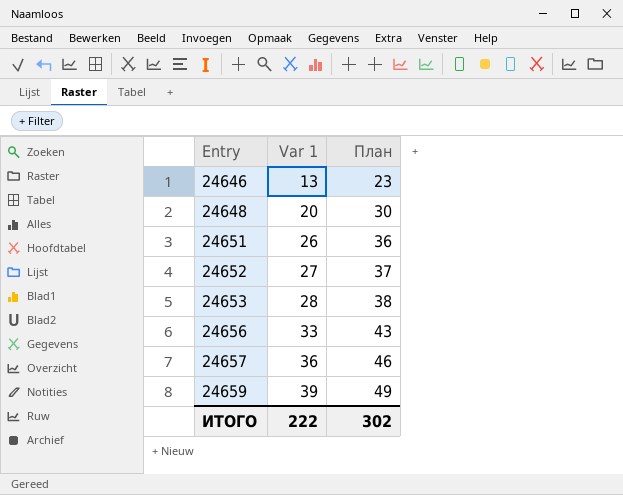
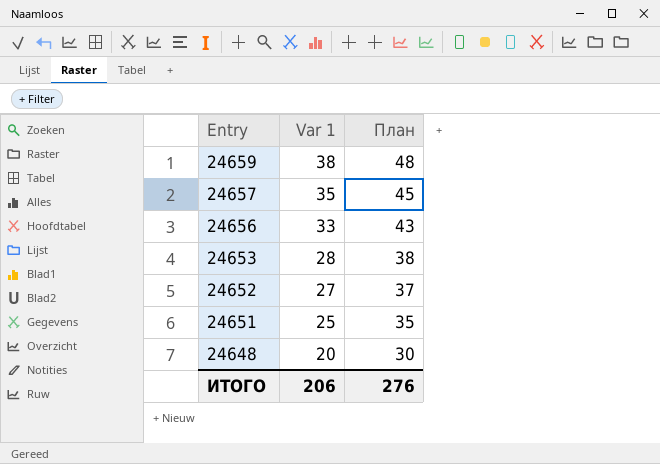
row order: Entry ascending -> Entry descending
row 24646: 13 | 23 -> none
24659 | Var 1: 39 -> 38
24659 | План: 49 -> 48
24657 | Var 1: 36 -> 35
24657 | План: 46 -> 45
24651 | Var 1: 26 -> 25
24651 | План: 36 -> 35
ИТОГО | Var 1: 222 -> 206
ИТОГО | План: 302 -> 276

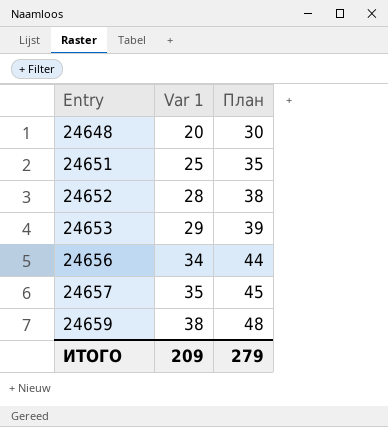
row order: Entry descending -> Entry ascending
24652 | Var 1: 27 -> 28
24652 | План: 37 -> 38
24653 | Var 1: 28 -> 29
24653 | План: 38 -> 39
24656 | Var 1: 33 -> 34
24656 | План: 43 -> 44
ИТОГО | Var 1: 206 -> 209
ИТОГО | План: 276 -> 279

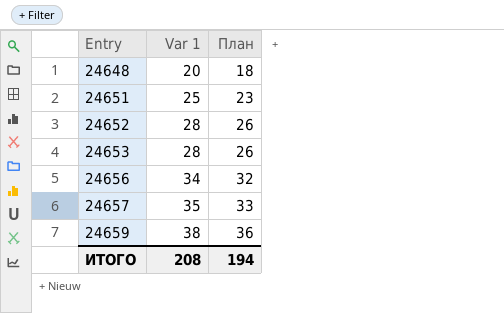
column План | formula: [Var 1] + 10 -> [Var 1] - 2
24653 | Var 1: 29 -> 28
ИТОГО | Var 1: 209 -> 208
ИТОГО | План: 279 -> 194

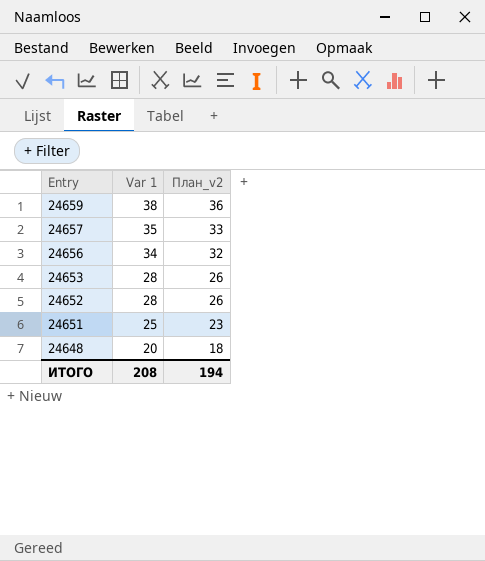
row order: Entry ascending -> Entry descending
column name: План -> План_v2

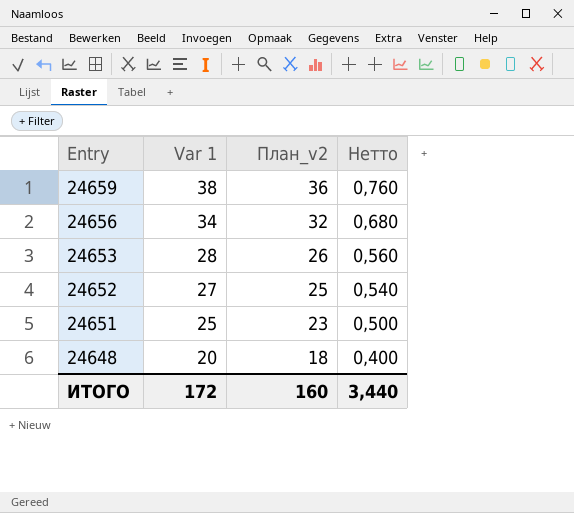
column Нетто | formula: none -> [Var 1] * 0,02
row 24657: 35 | 33 -> none
24652 | Var 1: 28 -> 27
24652 | План_v2: 26 -> 25
ИТОГО | Var 1: 208 -> 172
ИТОГО | План_v2: 194 -> 160

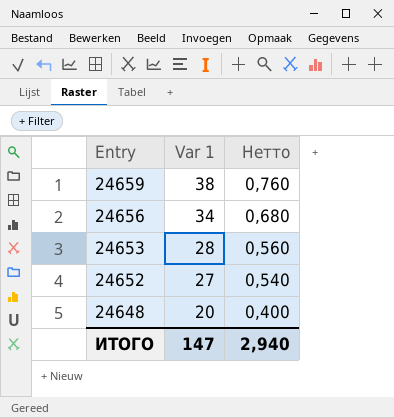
column План_v2 | formula: [Var 1] - 2 -> none
row 24651: 25 | 23 | 0,500 -> none
ИТОГО | Var 1: 172 -> 147
ИТОГО | Нетто: 3,440 -> 2,940

